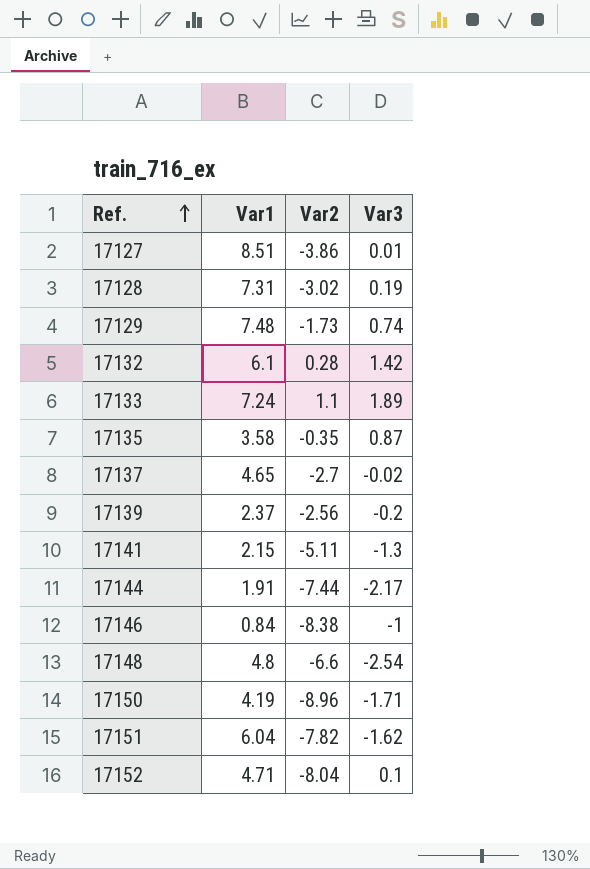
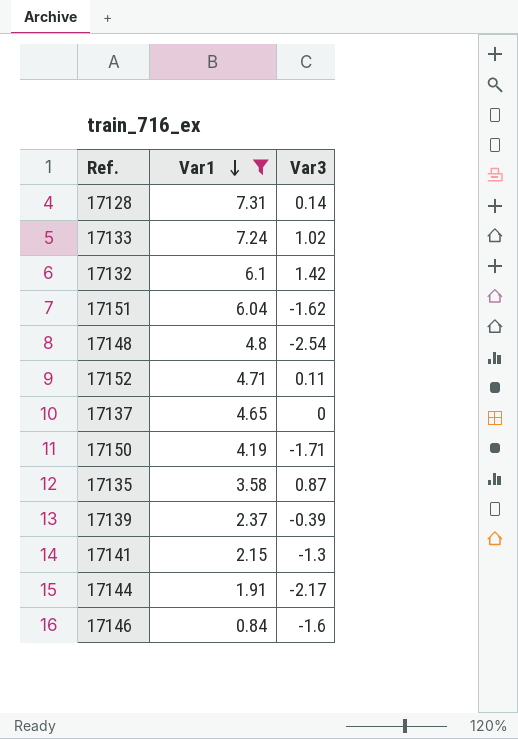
filter: none -> Var1 <= 7.31
row order: Ref. ascending -> Var1 descending
column Var2 | position: 3 -> none
17128 | Var3: 0.19 -> 0.14
17133 | Var3: 1.89 -> 1.02
17152 | Var3: 0.1 -> 0.11
17137 | Var3: -0.02 -> 0
17139 | Var3: -0.2 -> -0.39
17146 | Var3: -1 -> -1.6

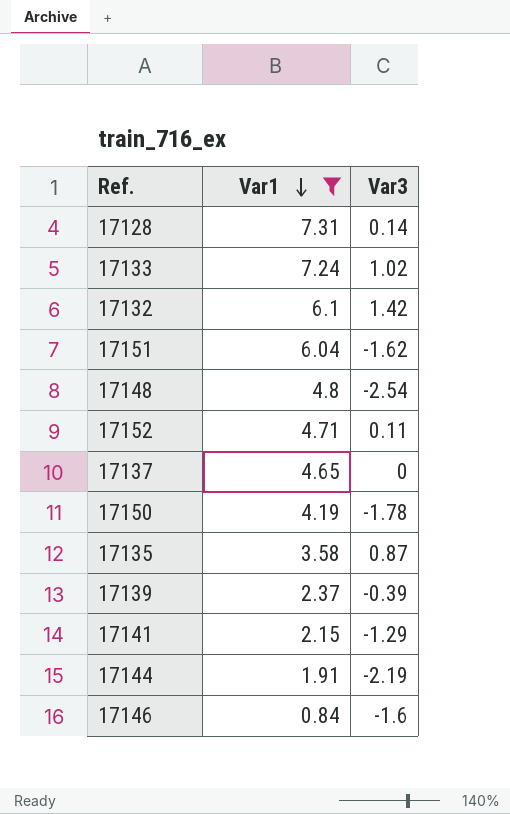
17150 | Var3: -1.71 -> -1.78
17141 | Var3: -1.3 -> -1.29
17144 | Var3: -2.17 -> -2.19

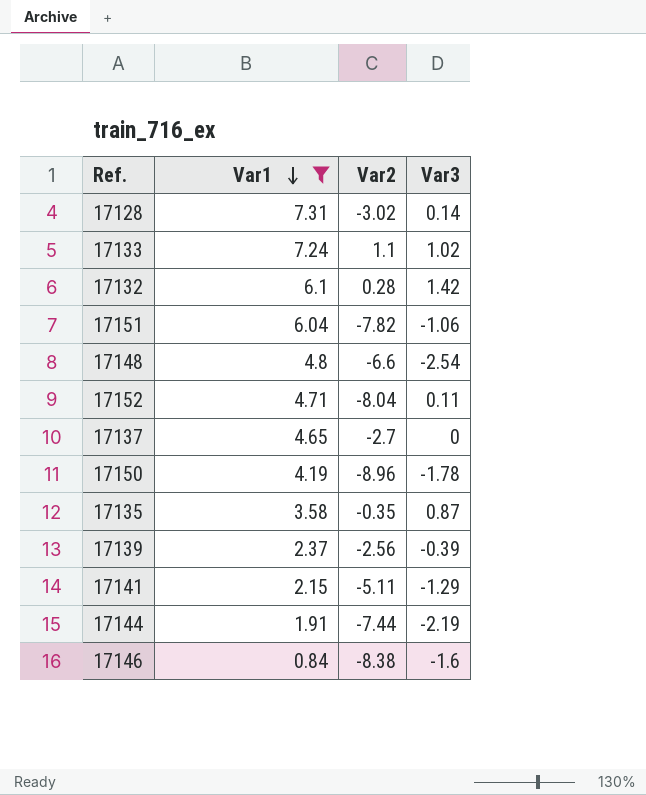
column Var2 | position: none -> 3
17151 | Var3: -1.62 -> -1.06

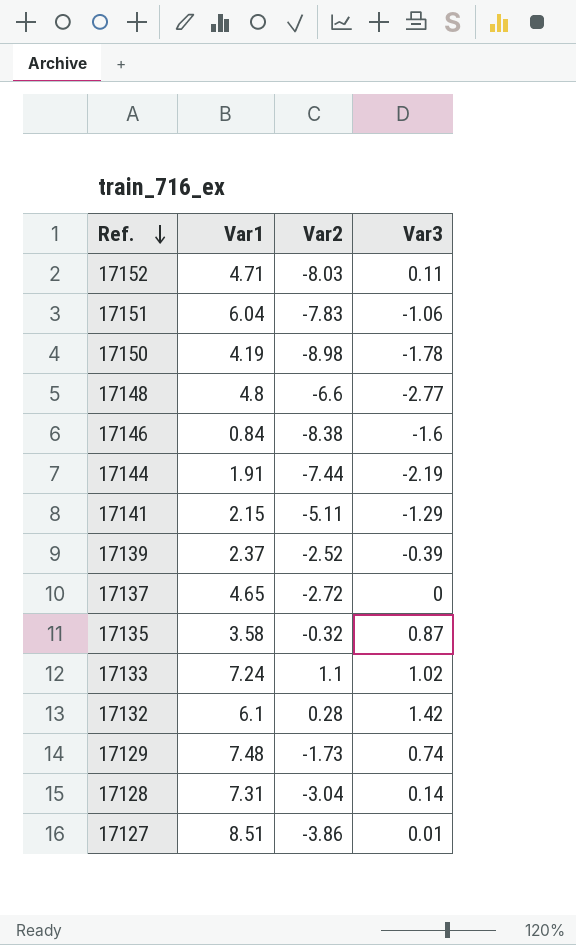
filter: Var1 <= 7.31 -> none
row order: Var1 descending -> Ref. descending
17152 | Var2: -8.04 -> -8.03
17151 | Var2: -7.82 -> -7.83
17150 | Var2: -8.96 -> -8.98
17148 | Var3: -2.54 -> -2.77
17139 | Var2: -2.56 -> -2.52
17137 | Var2: -2.7 -> -2.72
17135 | Var2: -0.35 -> -0.32
17128 | Var2: -3.02 -> -3.04

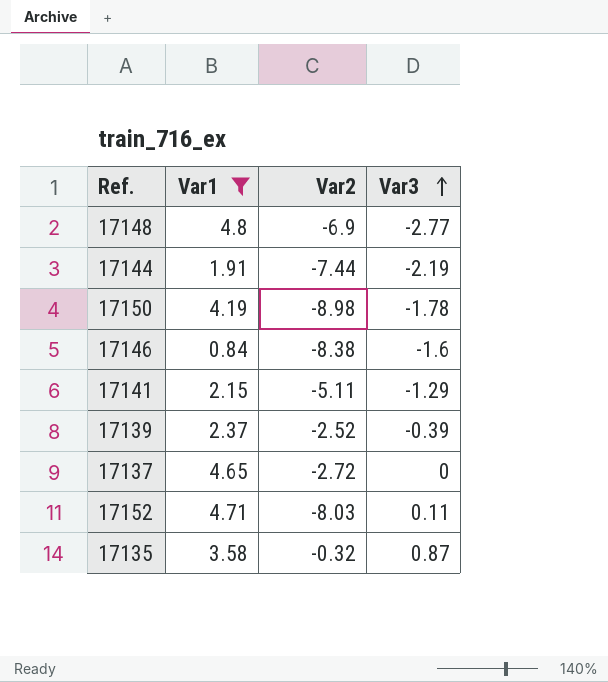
filter: none -> Var1 <= 4.8
row order: Ref. descending -> Var3 ascending
17148 | Var2: -6.6 -> -6.9

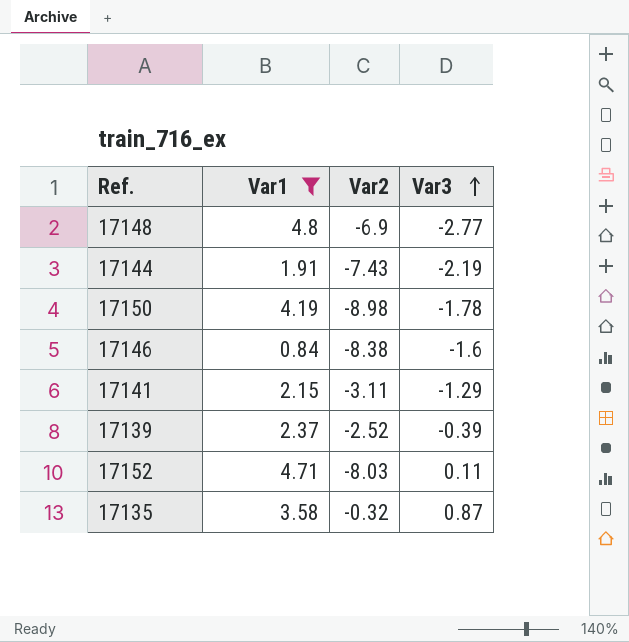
row 17137: 4.65 | -2.72 | 0 -> none
17144 | Var2: -7.44 -> -7.43
17141 | Var2: -5.11 -> -3.11

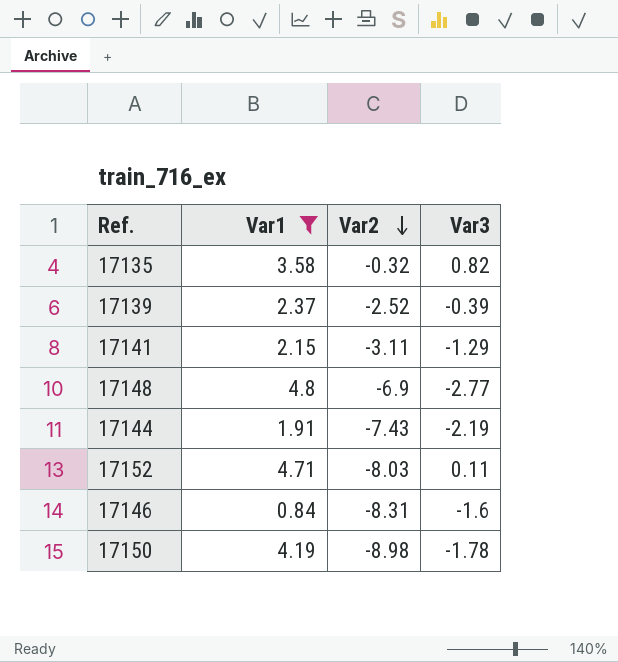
row order: Var3 ascending -> Var2 descending
17135 | Var3: 0.87 -> 0.82
17146 | Var2: -8.38 -> -8.31

